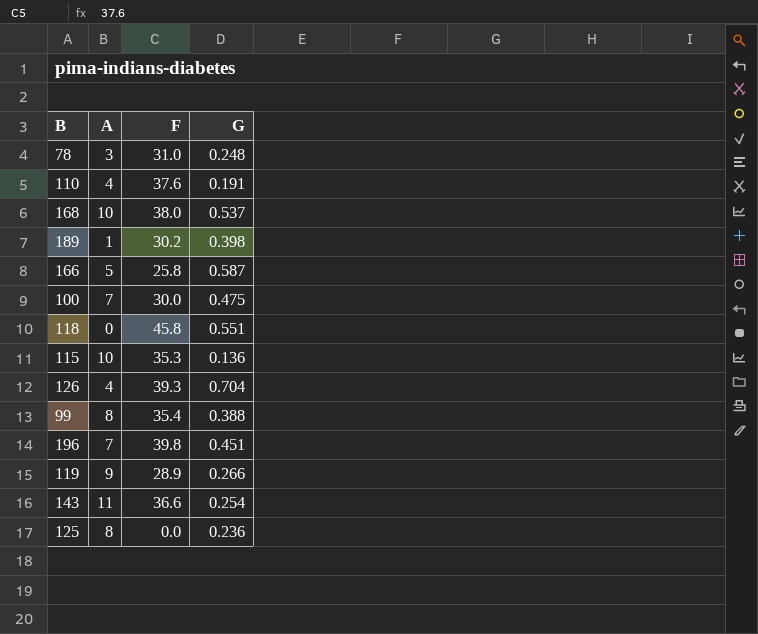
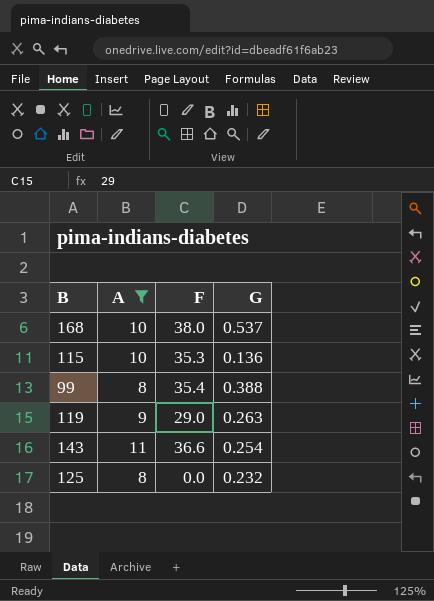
filter: none -> A >= 8
119 | F: 28.9 -> 29.0
119 | G: 0.266 -> 0.263
125 | G: 0.236 -> 0.232

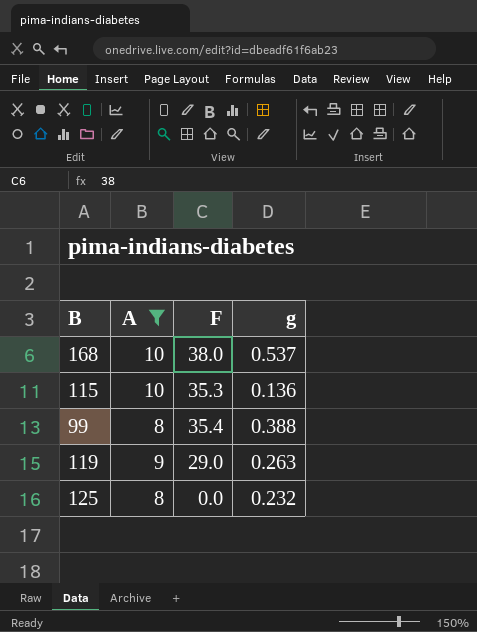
column name: G -> g
row 143: 11 | 36.6 | 0.254 -> none

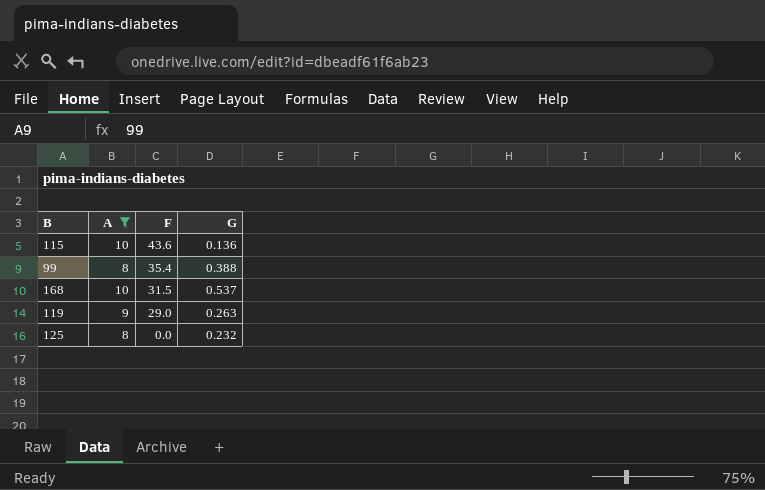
row order: none -> F descending
column name: g -> G
115 | F: 35.3 -> 43.6
168 | F: 38.0 -> 31.5

